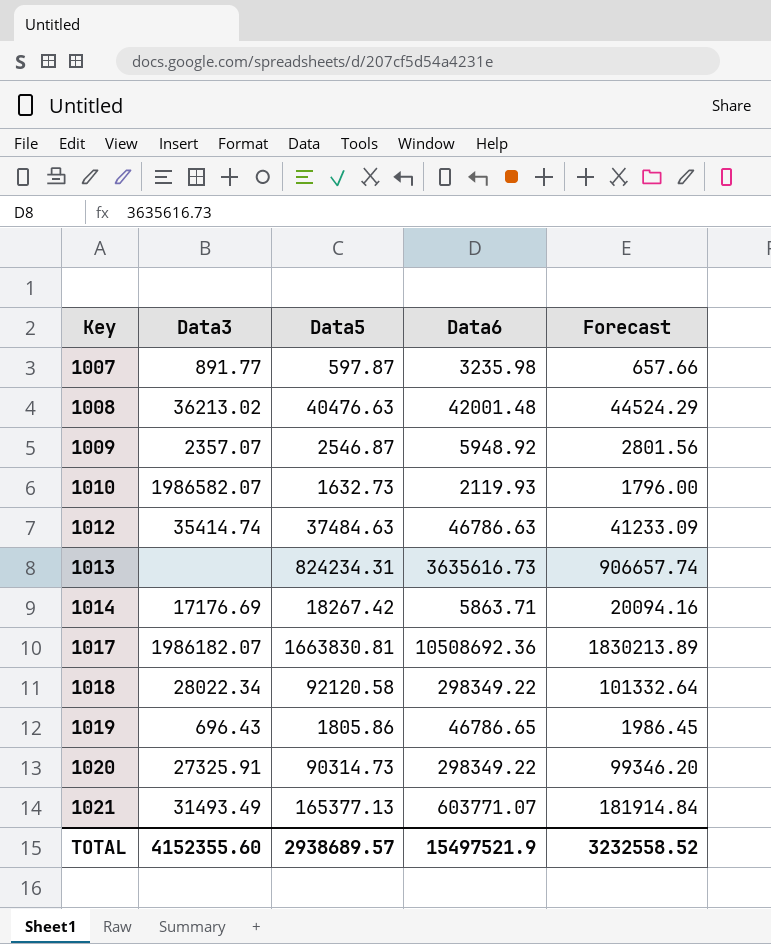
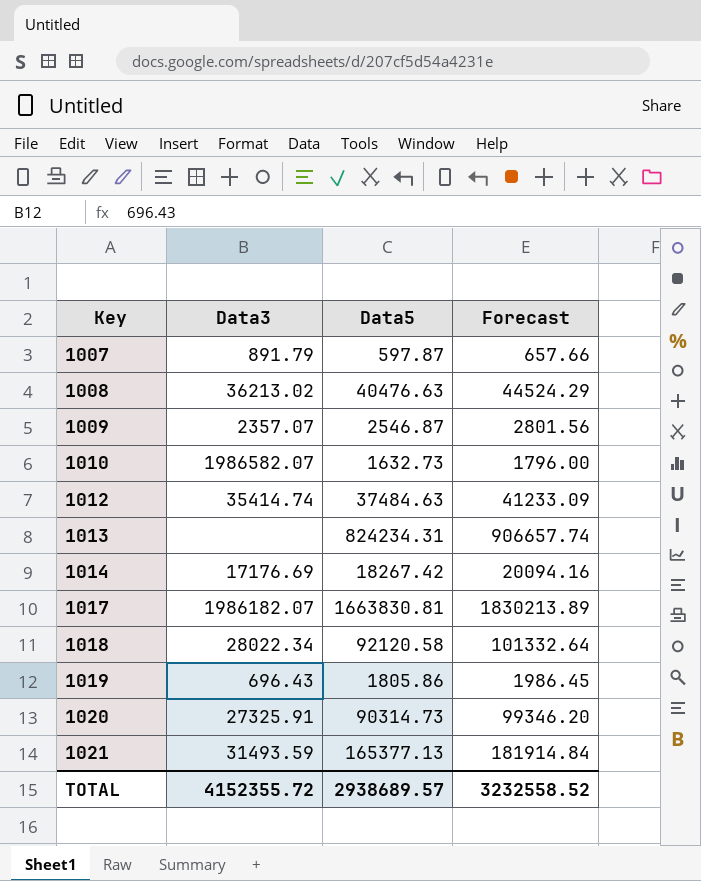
column Data6 | position: 4 -> none
1007 | Data3: 891.77 -> 891.79
1021 | Data3: 31493.49 -> 31493.59
TOTAL | Data3: 4152355.60 -> 4152355.72

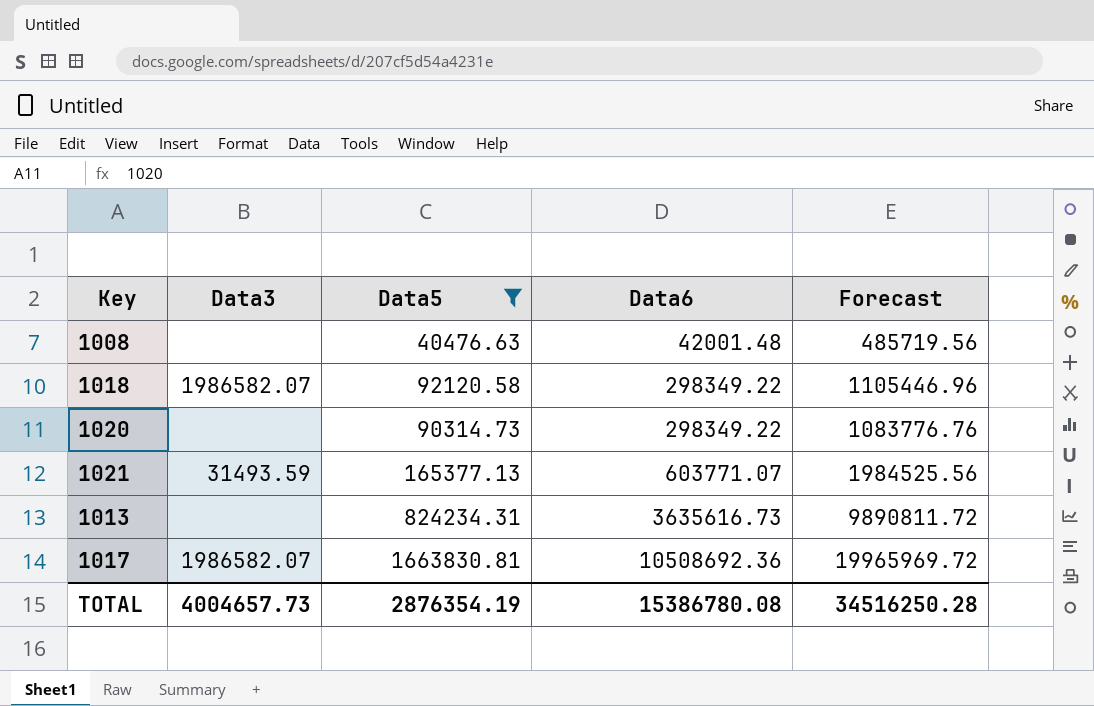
filter: none -> Data5 >= 40476.63
row order: Key ascending -> Data6 ascending
column Data6 | position: none -> 4
column Forecast | formula: [Data5] * 1.1 -> [Data5] * 12
1008 | Data3: 36213.02 -> none
1018 | Data3: 28022.34 -> 1986582.07
1020 | Data3: 27325.91 -> none
1017 | Data3: 1986182.07 -> 1986582.07
TOTAL | Data3: 4152355.72 -> 4004657.73
TOTAL | Data5: 2938689.57 -> 2876354.19
TOTAL | Forecast: 3232558.52 -> 34516250.28

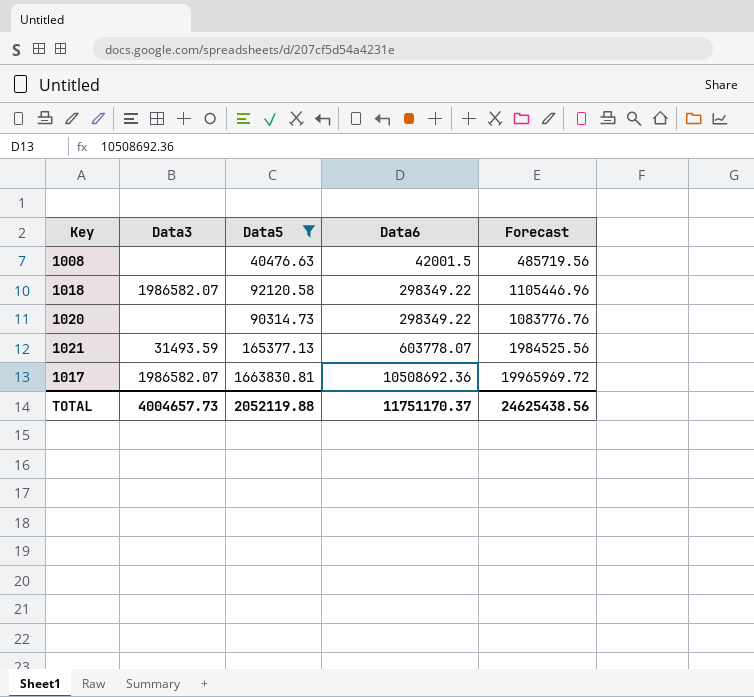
row 1013: none | 824234.31 | 3635616.73 | 9890811.72 -> none
1008 | Data6: 42001.48 -> 42001.5
1021 | Data6: 603771.07 -> 603778.07
TOTAL | Data5: 2876354.19 -> 2052119.88
TOTAL | Data6: 15386780.08 -> 11751170.37
TOTAL | Forecast: 34516250.28 -> 24625438.56

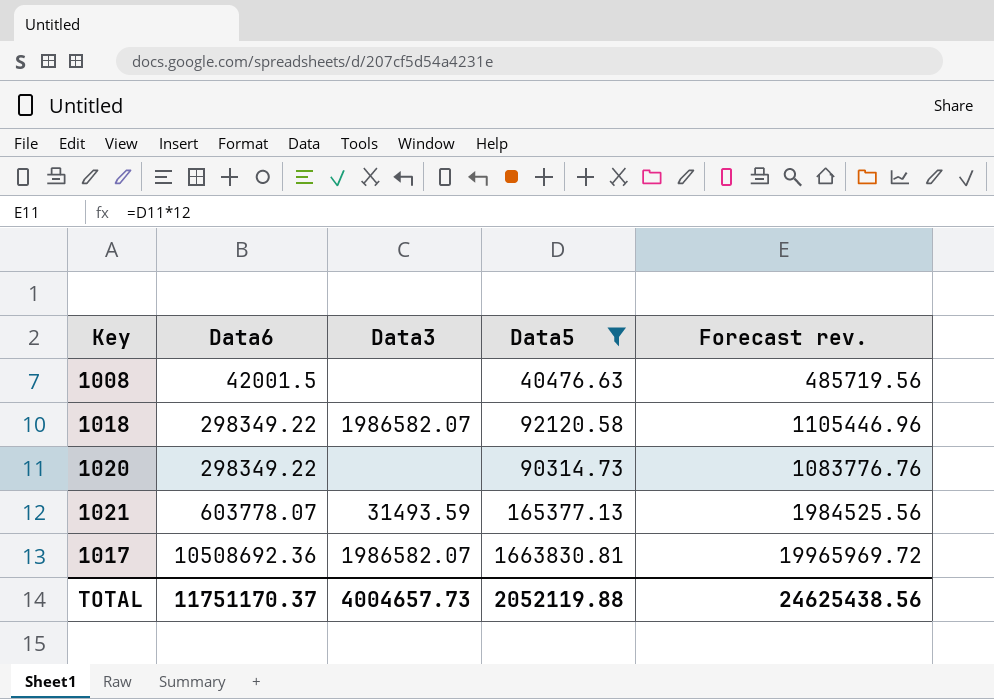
column Data6 | position: 4 -> 2
column name: Forecast -> Forecast rev.

